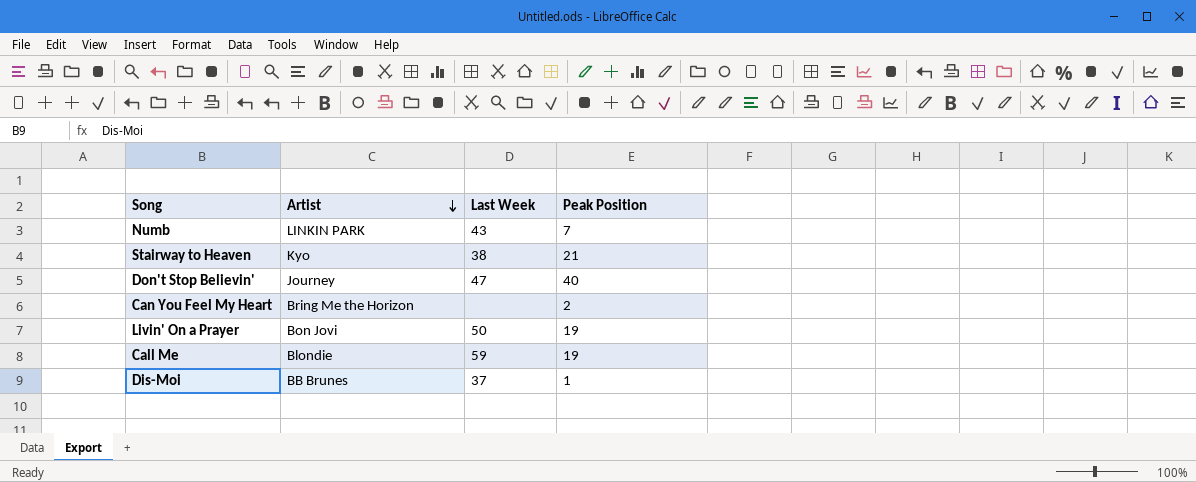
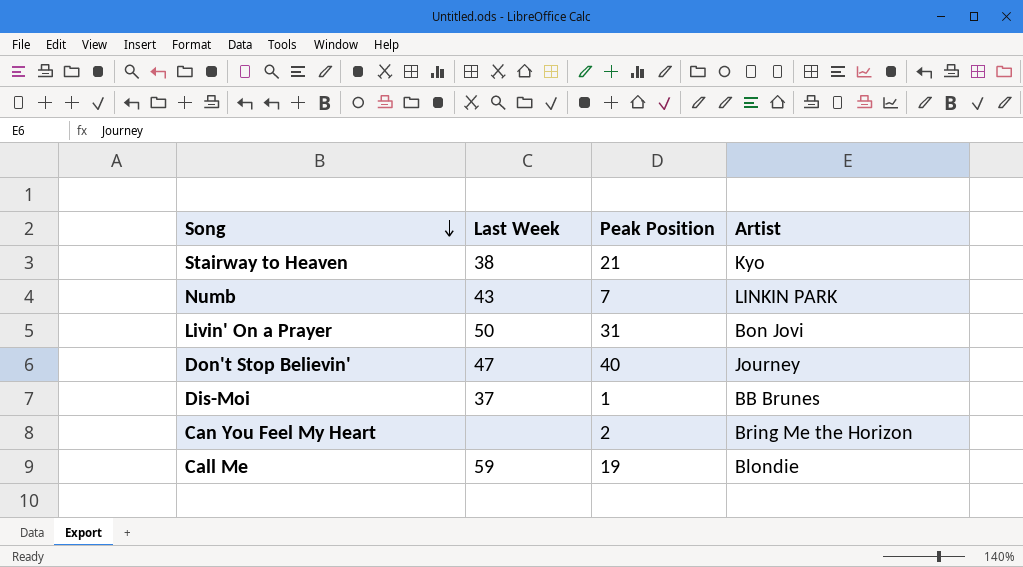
row order: Artist descending -> Song descending
column Artist | position: 2 -> 4
Livin' On a Prayer | Peak Position: 19 -> 31

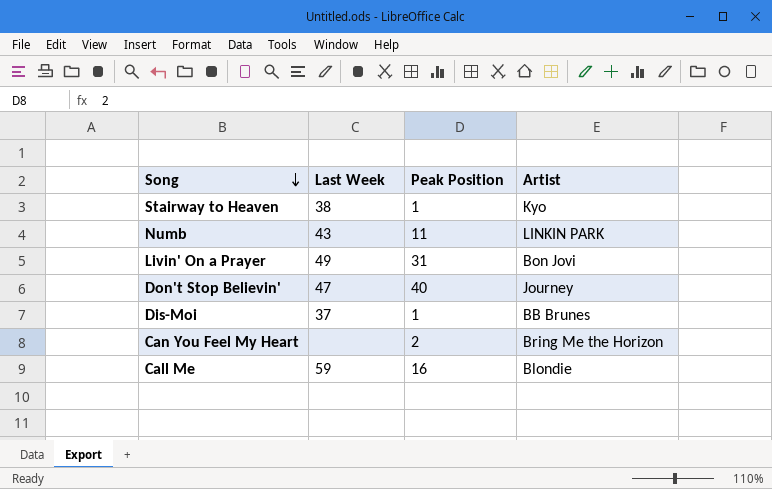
Stairway to Heaven | Peak Position: 21 -> 1
Numb | Peak Position: 7 -> 11
Livin' On a Prayer | Last Week: 50 -> 49
Call Me | Peak Position: 19 -> 16

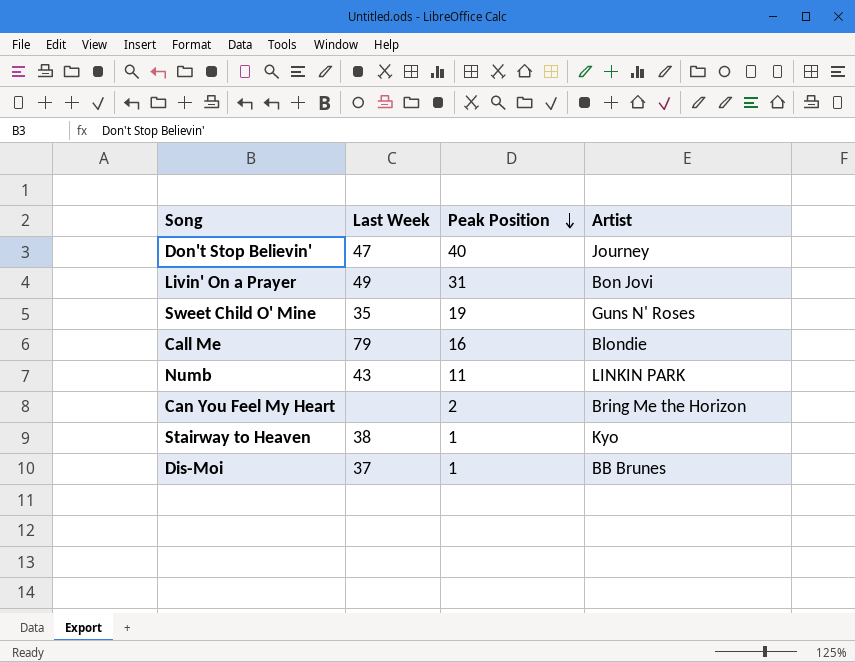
row order: Song descending -> Peak Position descending
row Sweet Child O' Mine: none -> 35 | 19 | Guns N' Roses
Call Me | Last Week: 59 -> 79

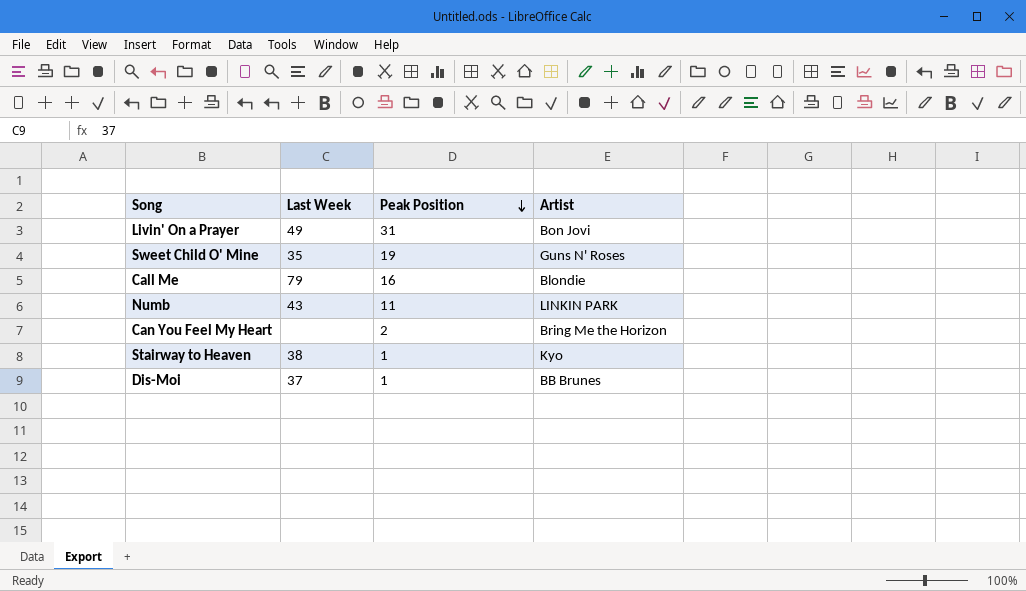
row Don't Stop Believin': 47 | 40 | Journey -> none

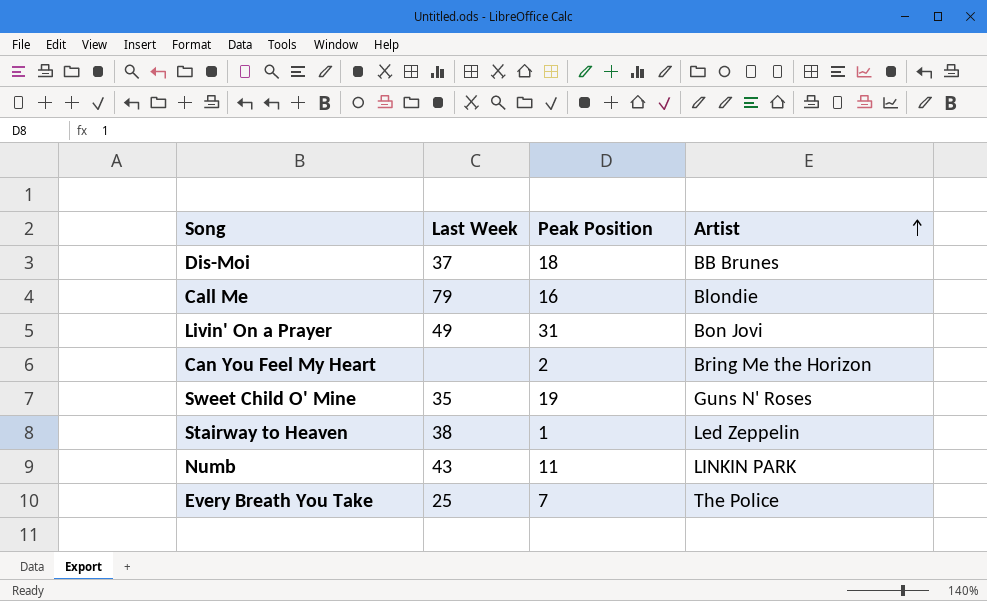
row order: Peak Position descending -> Artist ascending
Dis-Moi | Peak Position: 1 -> 18
Stairway to Heaven | Artist: Kyo -> Led Zeppelin
row Every Breath You Take: none -> 25 | 7 | The Police

